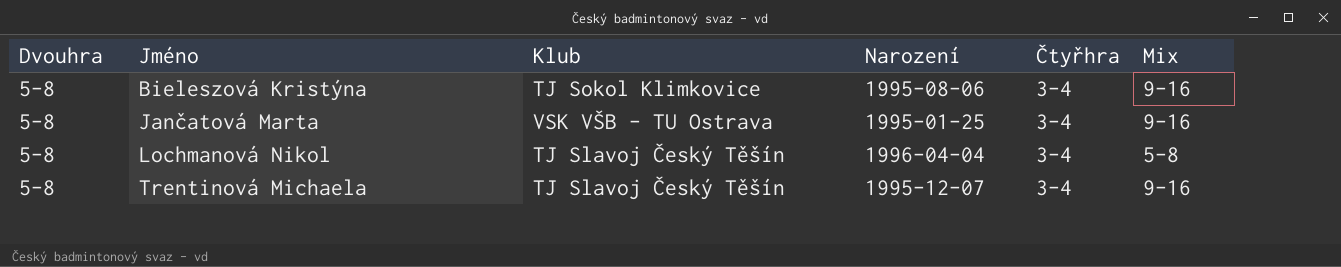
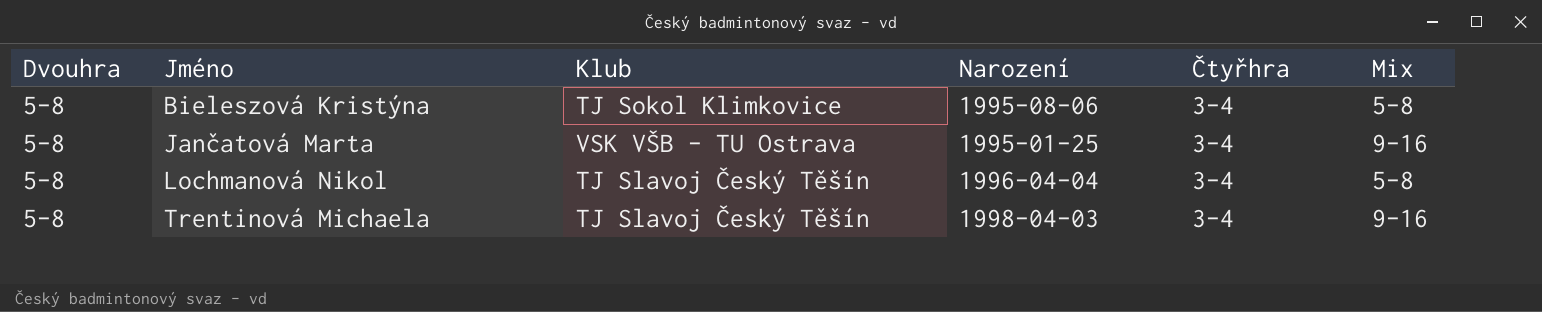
Bieleszová Kristýna | Mix: 9-16 -> 5-8
Trentinová Michaela | Narození: 1995-12-07 -> 1998-04-03

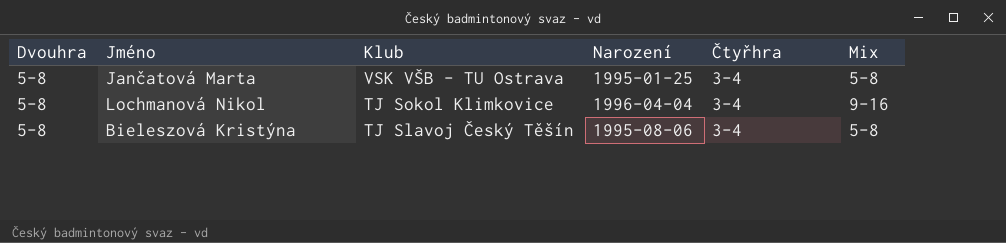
row order: Jméno ascending -> Klub descending
row Trentinová Michaela: 5-8 | TJ Slavoj Český Těšín | 1998-04-03 | 3-4 | 9-16 -> none
Jančatová Marta | Mix: 9-16 -> 5-8
Lochmanová Nikol | Klub: TJ Slavoj Český Těšín -> TJ Sokol Klimkovice
Lochmanová Nikol | Mix: 5-8 -> 9-16
Bieleszová Kristýna | Klub: TJ Sokol Klimkovice -> TJ Slavoj Český Těšín

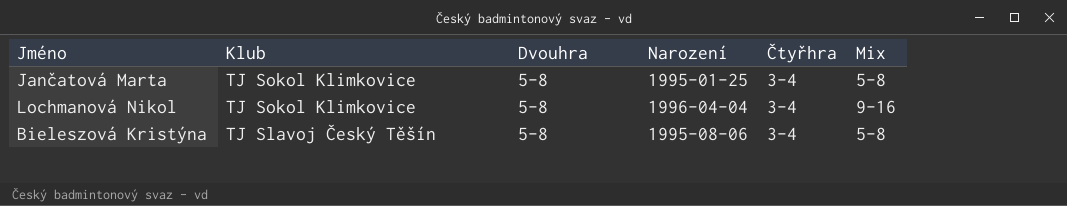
column Dvouhra | position: 1 -> 3
Jančatová Marta | Klub: VSK VŠB - TU Ostrava -> TJ Sokol Klimkovice

